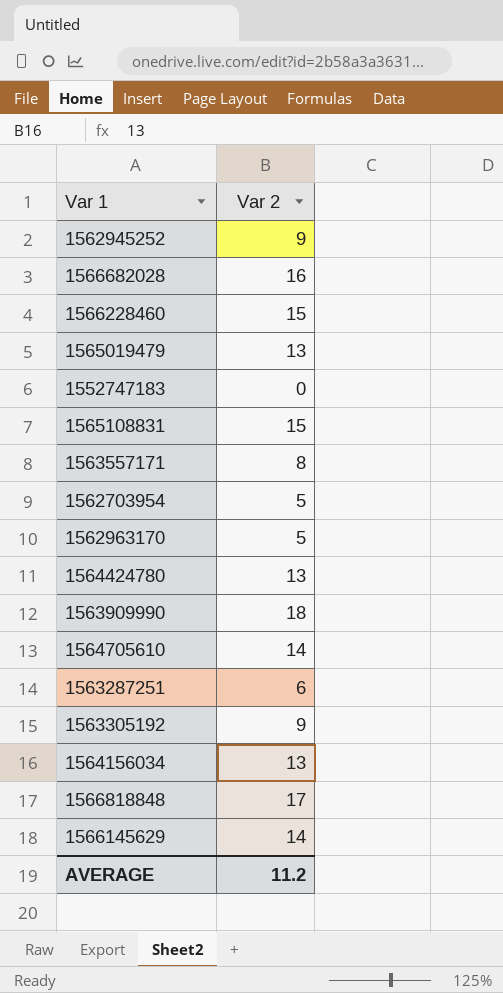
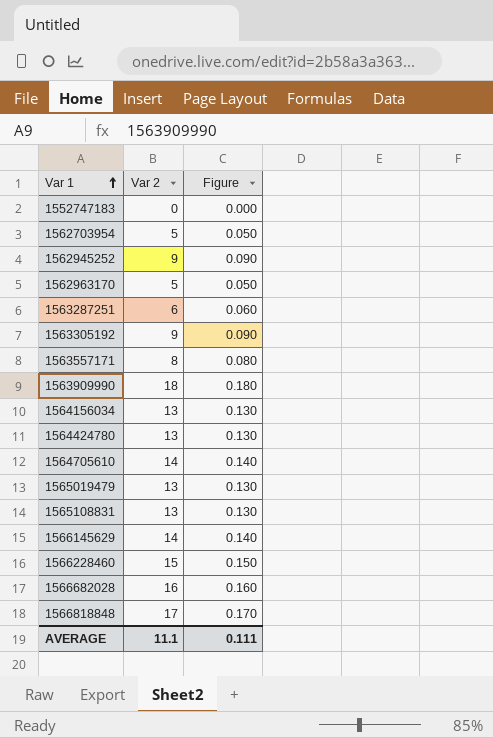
row order: none -> Var 1 ascending
column Figure | formula: none -> [Var 2] * 0.01
1565108831 | Var 2: 15 -> 13
AVERAGE | Var 2: 11.2 -> 11.1

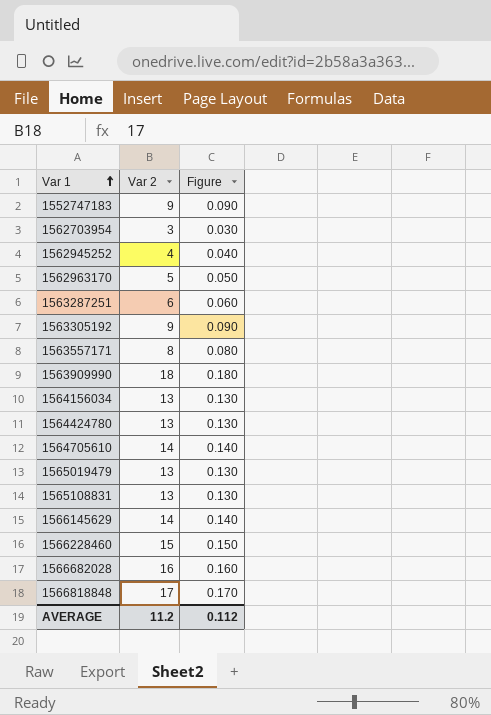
1552747183 | Var 2: 0 -> 9
1552747183 | Figure: 0.000 -> 0.090
1562703954 | Var 2: 5 -> 3
1562703954 | Figure: 0.050 -> 0.030
1562945252 | Var 2: 9 -> 4
1562945252 | Figure: 0.090 -> 0.040
AVERAGE | Var 2: 11.1 -> 11.2
AVERAGE | Figure: 0.111 -> 0.112

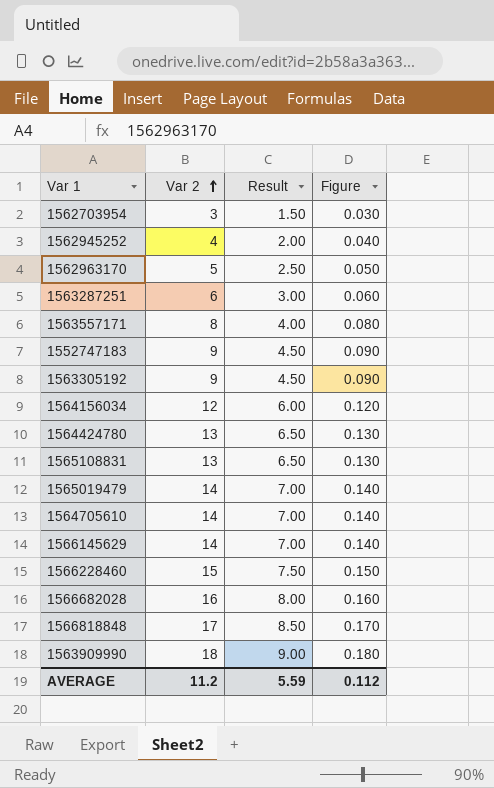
row order: Var 1 ascending -> Var 2 ascending
column Result | formula: none -> [Var 2] * 0.5
1564156034 | Var 2: 13 -> 12
1564156034 | Figure: 0.130 -> 0.120
1565019479 | Var 2: 13 -> 14
1565019479 | Figure: 0.130 -> 0.140

